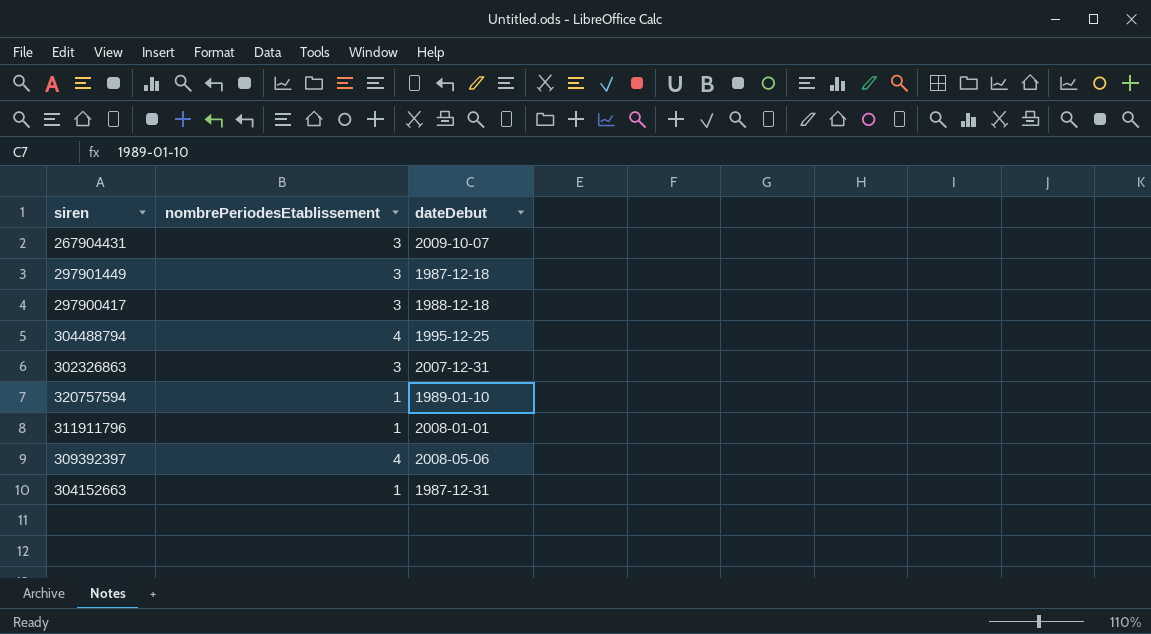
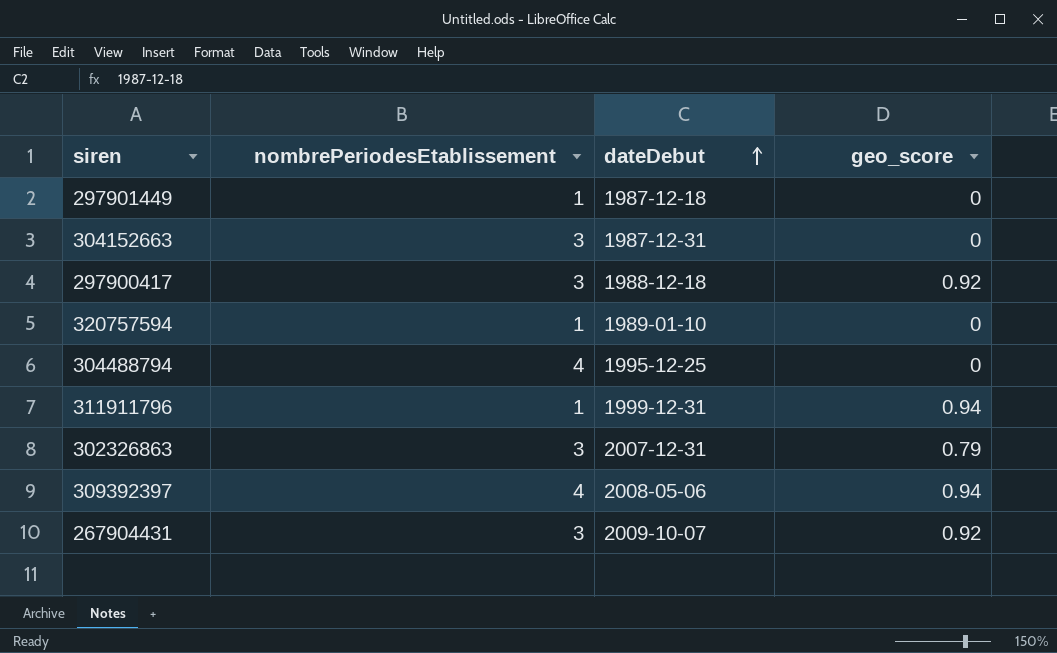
row order: none -> dateDebut ascending
column geo_score | position: none -> 4
297901449 | nombrePeriodesEtablissement: 3 -> 1
304152663 | nombrePeriodesEtablissement: 1 -> 3
311911796 | dateDebut: 2008-01-01 -> 1999-12-31

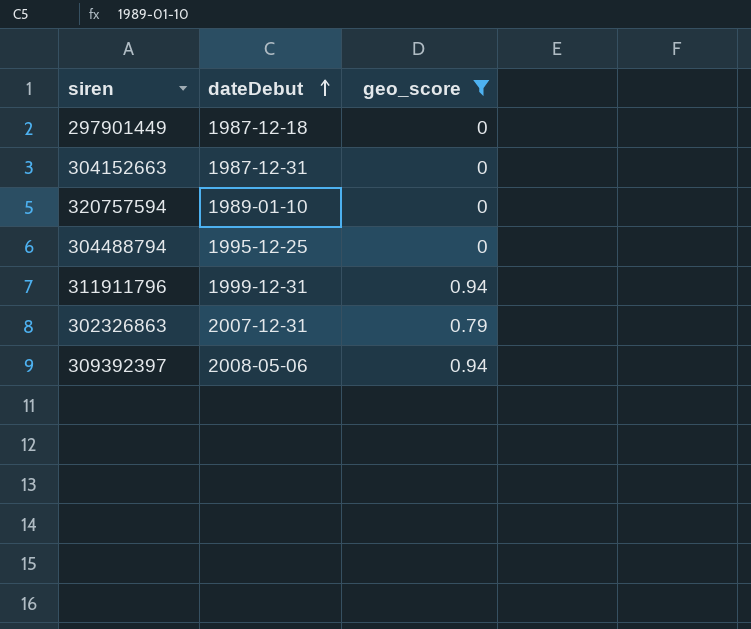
filter: none -> geo_score != 0.92
column nombrePeriodesEtablissement | position: 2 -> none

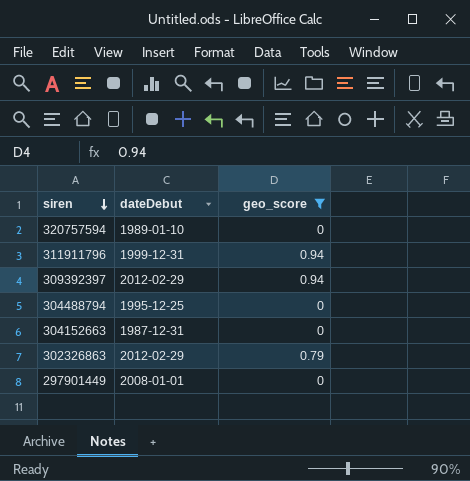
row order: dateDebut ascending -> siren descending
309392397 | dateDebut: 2008-05-06 -> 2012-02-29
302326863 | dateDebut: 2007-12-31 -> 2012-02-29
297901449 | dateDebut: 1987-12-18 -> 2008-01-01

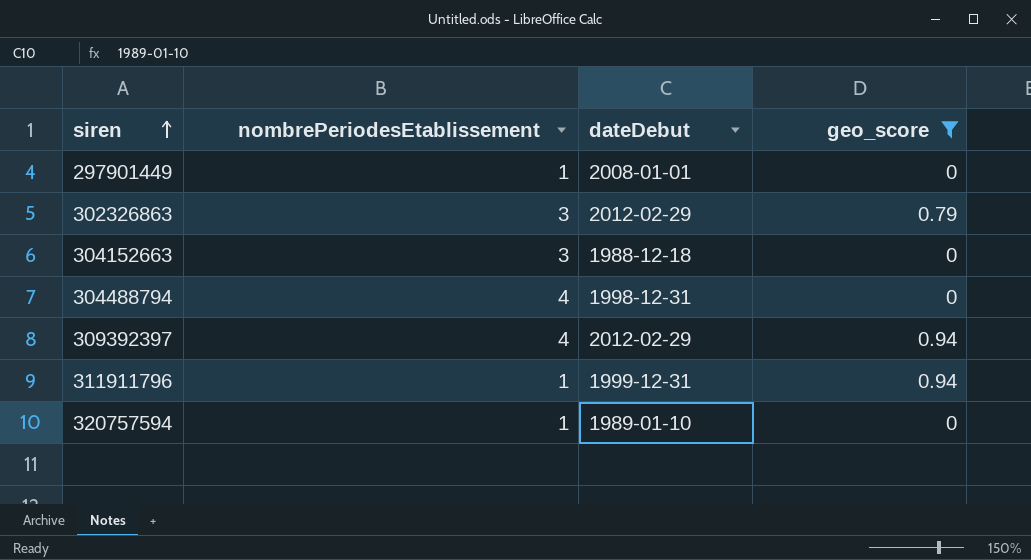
row order: siren descending -> siren ascending
column nombrePeriodesEtablissement | position: none -> 2
304152663 | dateDebut: 1987-12-31 -> 1988-12-18
304488794 | dateDebut: 1995-12-25 -> 1998-12-31

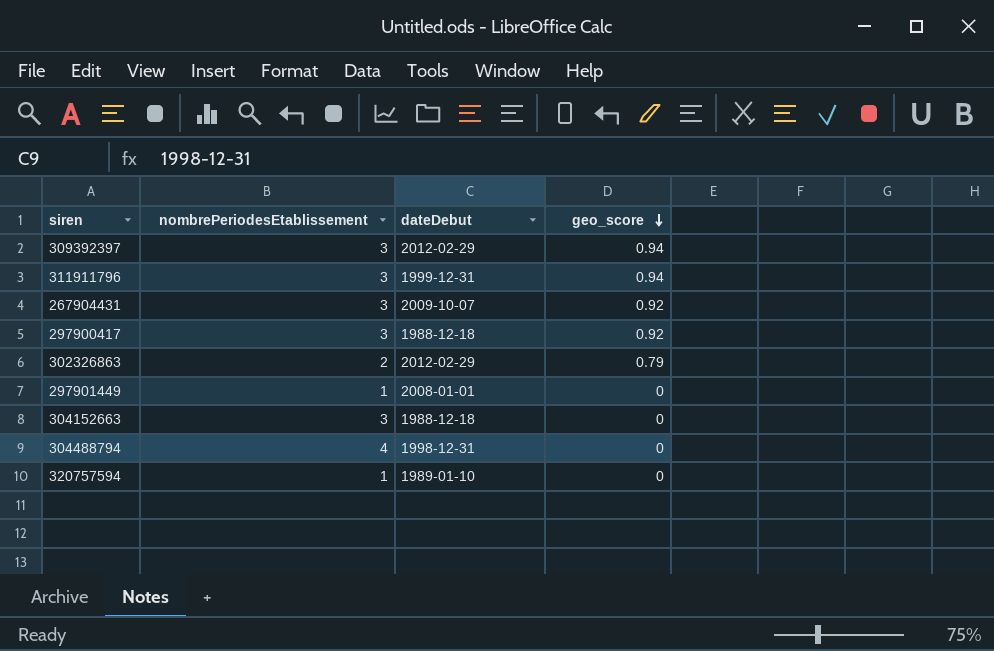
filter: geo_score != 0.92 -> none
row order: siren ascending -> geo_score descending
309392397 | nombrePeriodesEtablissement: 4 -> 3
311911796 | nombrePeriodesEtablissement: 1 -> 3
302326863 | nombrePeriodesEtablissement: 3 -> 2

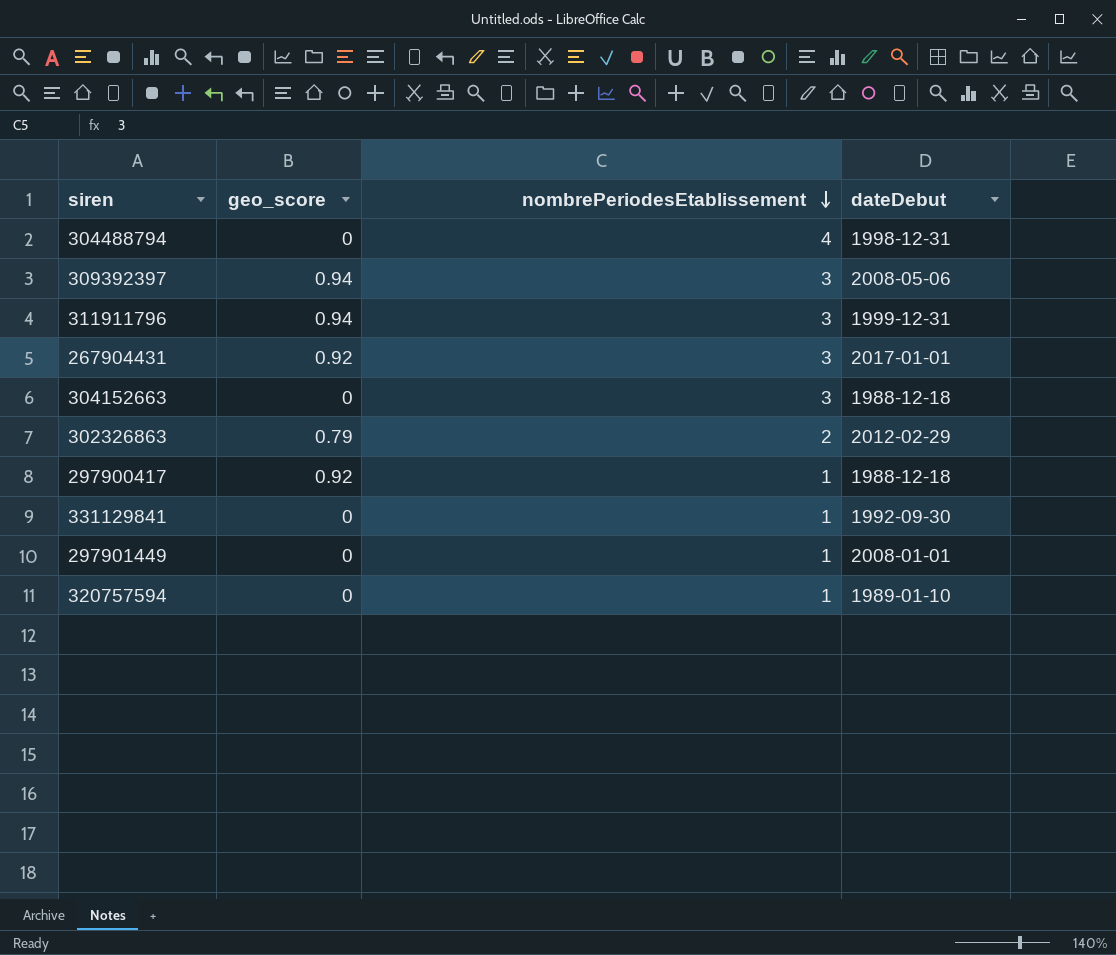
row order: geo_score descending -> nombrePeriodesEtablissement descending
column geo_score | position: 4 -> 2
309392397 | dateDebut: 2012-02-29 -> 2008-05-06
267904431 | dateDebut: 2009-10-07 -> 2017-01-01
297900417 | nombrePeriodesEtablissement: 3 -> 1
row 331129841: none -> 0 | 1 | 1992-09-30

